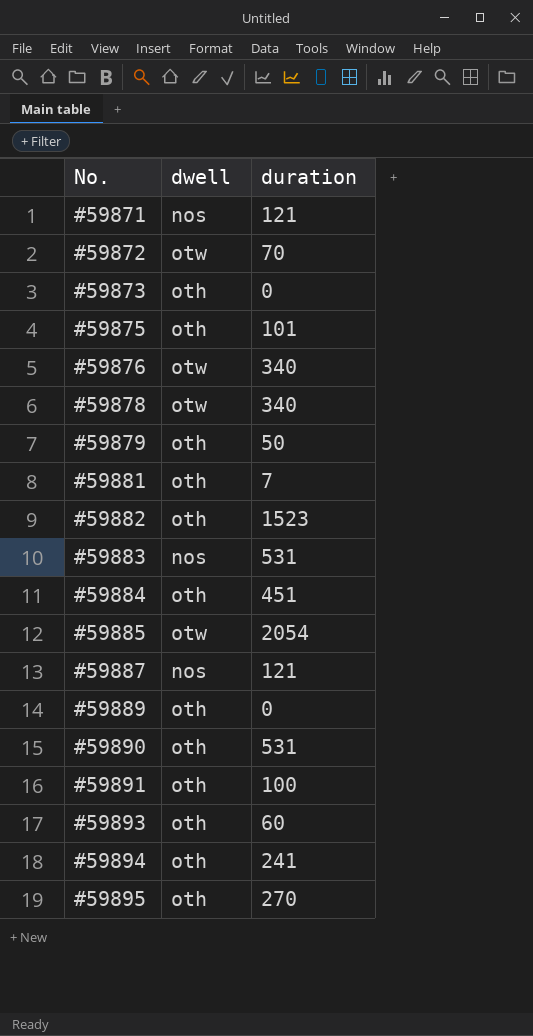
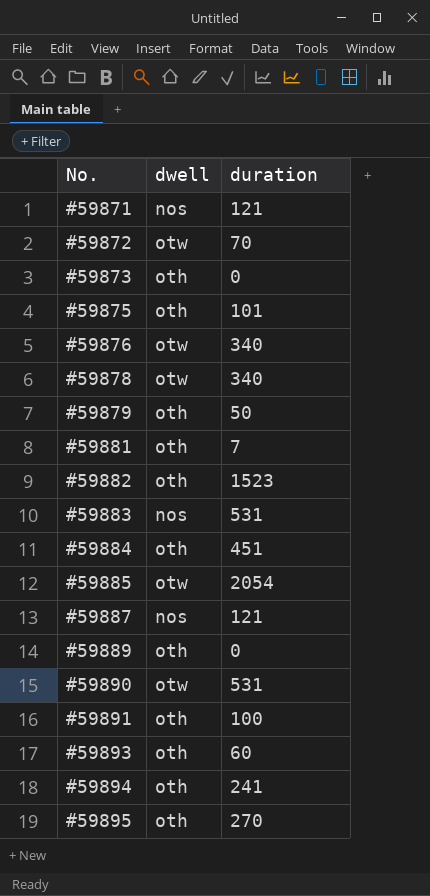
#59890 | dwell: oth -> otw

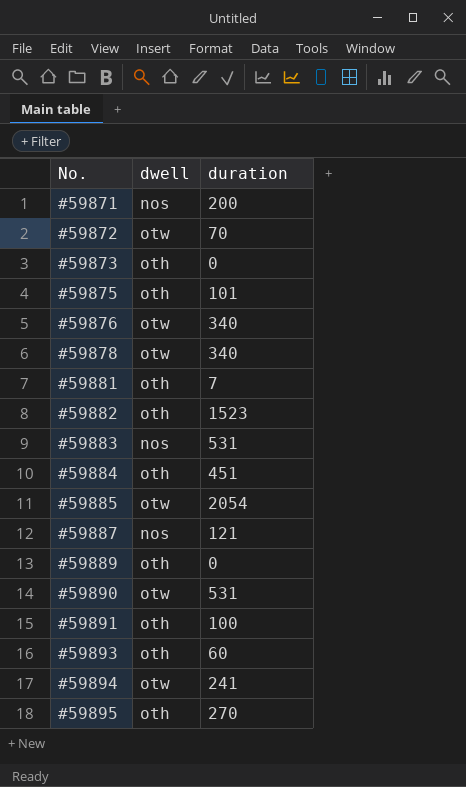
row #59879: oth | 50 -> none
#59871 | duration: 121 -> 200
#59894 | dwell: oth -> otw

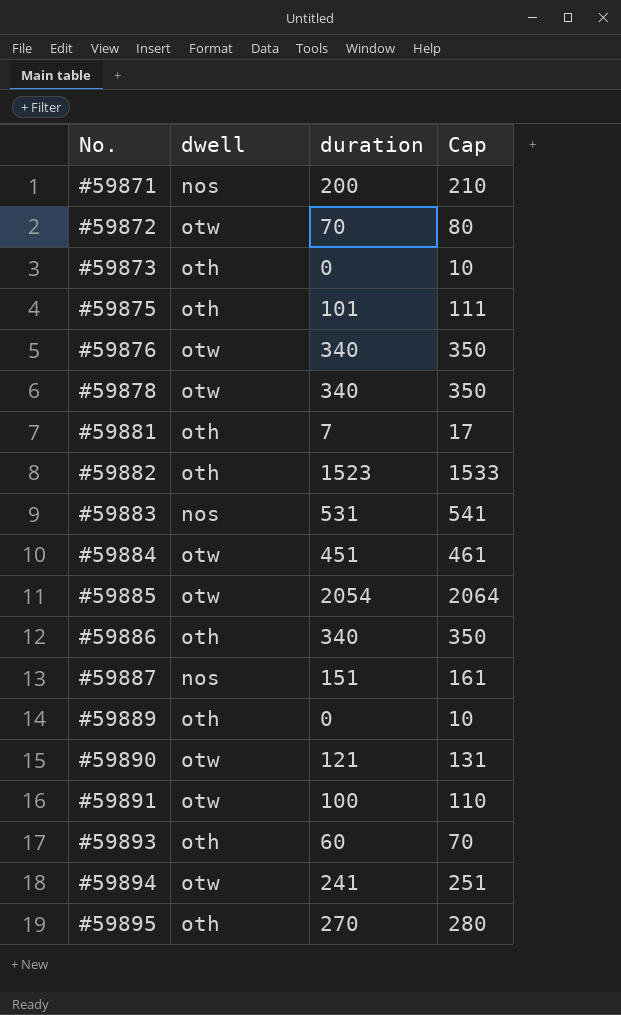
column Cap | formula: none -> [duration] + 10
#59884 | dwell: oth -> otw
row #59886: none -> oth | 340 | 350
#59887 | duration: 121 -> 151
#59890 | duration: 531 -> 121
#59891 | dwell: oth -> otw

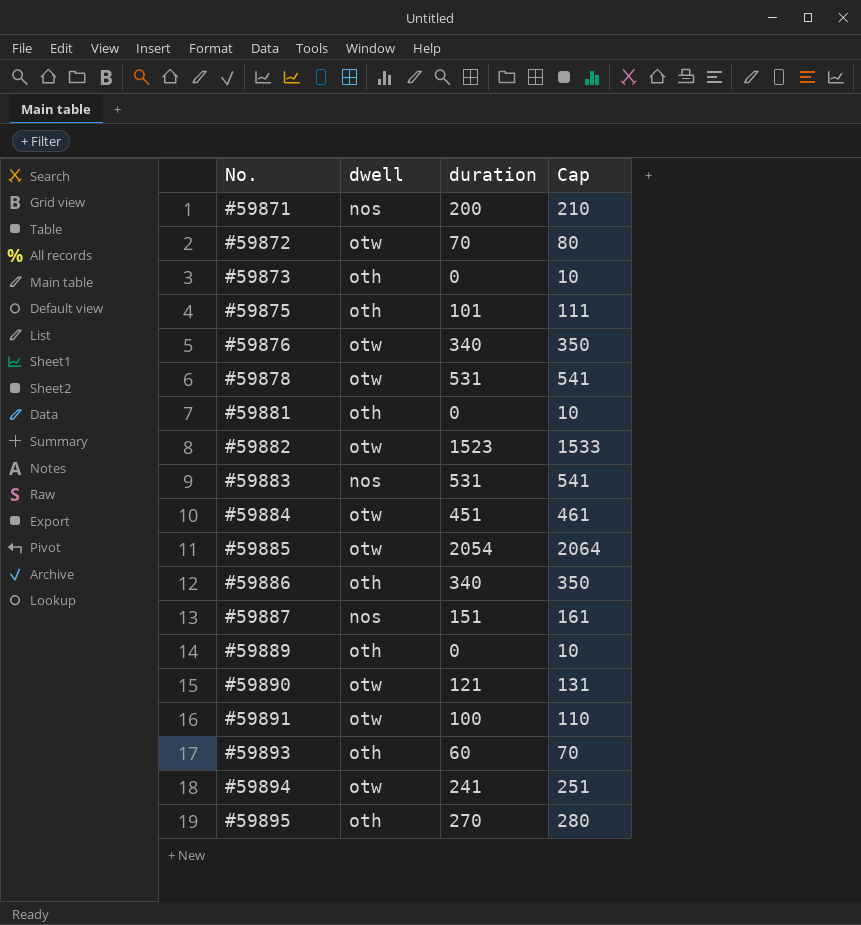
#59878 | duration: 340 -> 531
#59878 | Cap: 350 -> 541
#59881 | duration: 7 -> 0
#59881 | Cap: 17 -> 10
#59882 | dwell: oth -> otw

